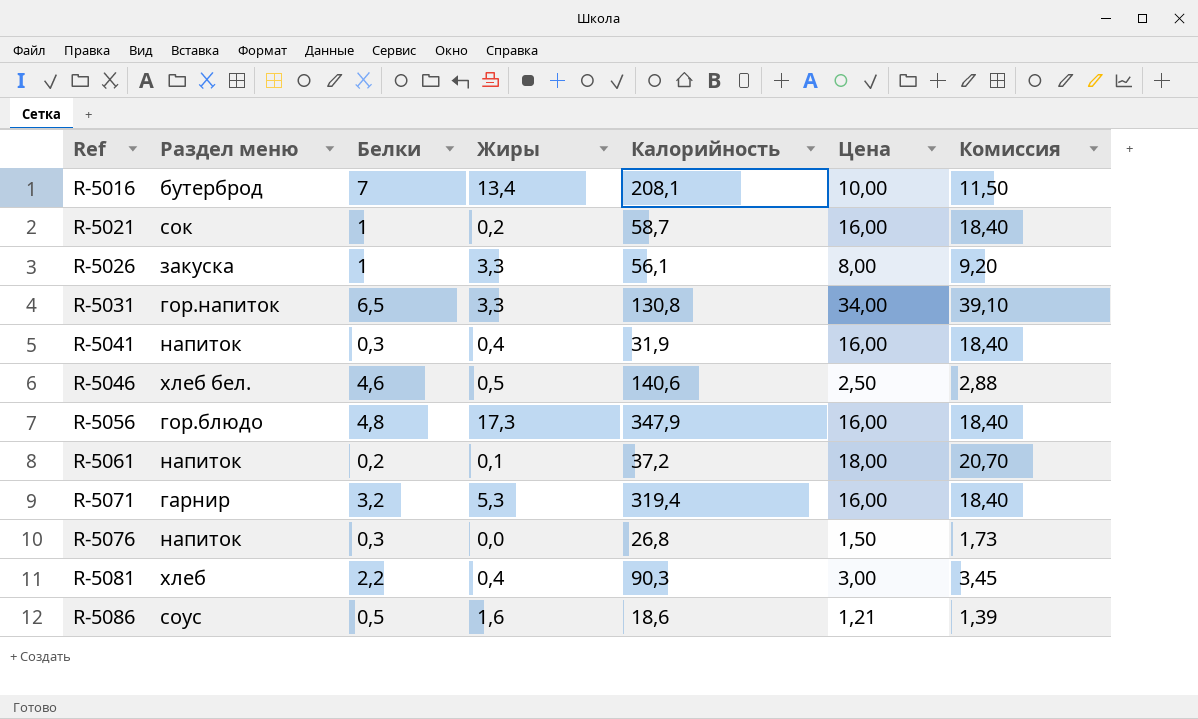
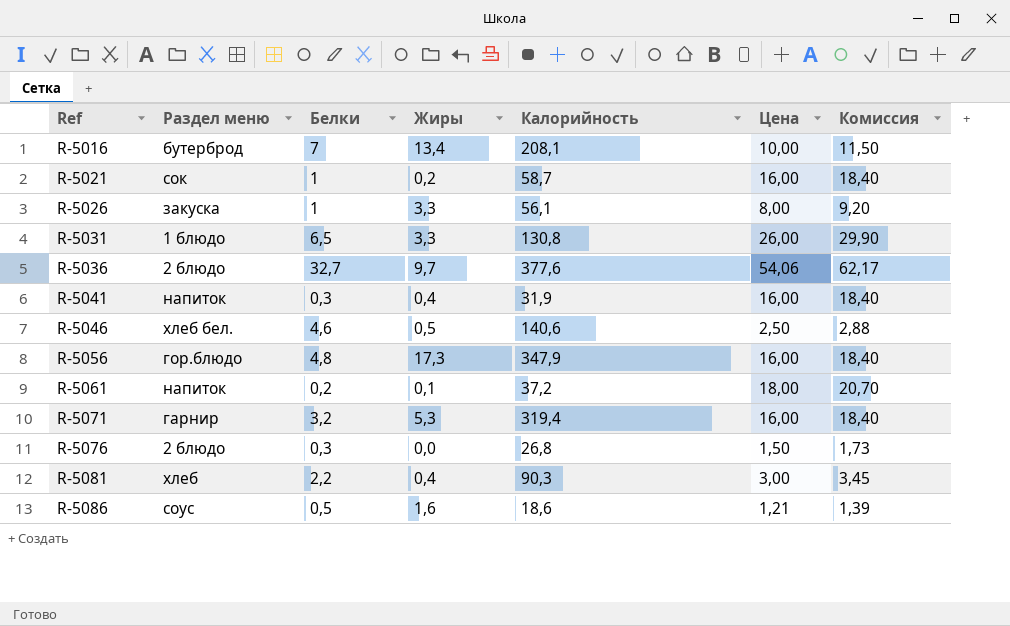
R-5031 | Раздел меню: гор.напиток -> 1 блюдо
R-5031 | Цена: 34,00 -> 26,00
R-5031 | Комиссия: 39,10 -> 29,90
row R-5036: none -> 2 блюдо | 32,7 | 9,7 | 377,6 | 54,06 | 62,17
R-5076 | Раздел меню: напиток -> 2 блюдо

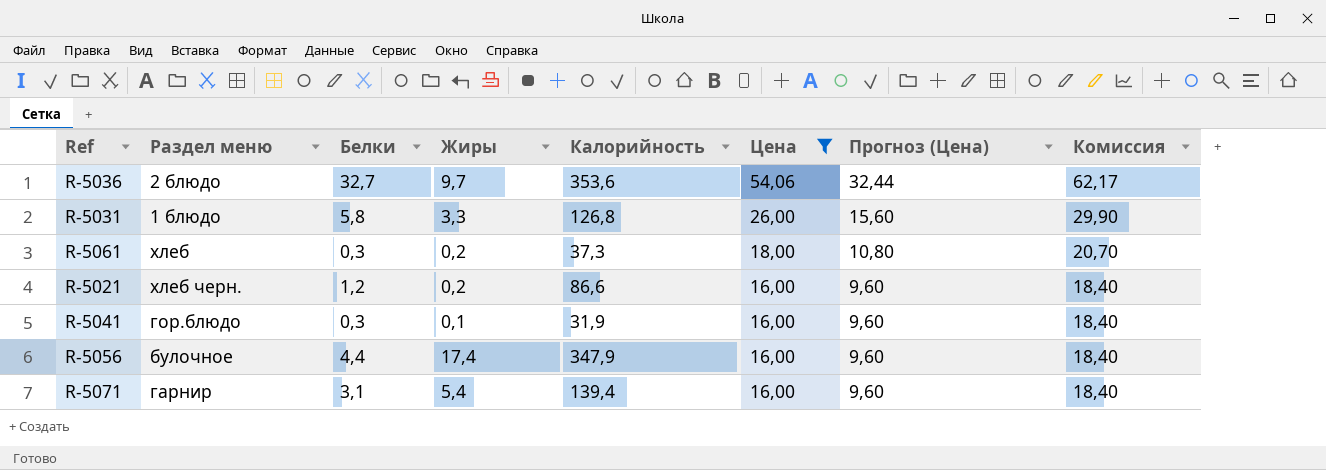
filter: none -> Цена >= 16,00
row order: Ref ascending -> Цена descending
column Прогноз (Цена) | formula: none -> [Цена] * 0,6
R-5036 | Калорийность: 377,6 -> 353,6
R-5031 | Белки: 6,5 -> 5,8
R-5031 | Калорийность: 130,8 -> 126,8
R-5061 | Раздел меню: напиток -> хлеб
R-5061 | Белки: 0,2 -> 0,3
R-5061 | Жиры: 0,1 -> 0,2
R-5061 | Калорийность: 37,2 -> 37,3
R-5021 | Раздел меню: сок -> хлеб черн.
R-5021 | Белки: 1 -> 1,2
R-5021 | Калорийность: 58,7 -> 86,6
R-5041 | Раздел меню: напиток -> гор.блюдо
R-5041 | Жиры: 0,4 -> 0,1
R-5056 | Раздел меню: гор.блюдо -> булочное
R-5056 | Белки: 4,8 -> 4,4
R-5056 | Жиры: 17,3 -> 17,4
R-5071 | Белки: 3,2 -> 3,1
R-5071 | Жиры: 5,3 -> 5,4
R-5071 | Калорийность: 319,4 -> 139,4

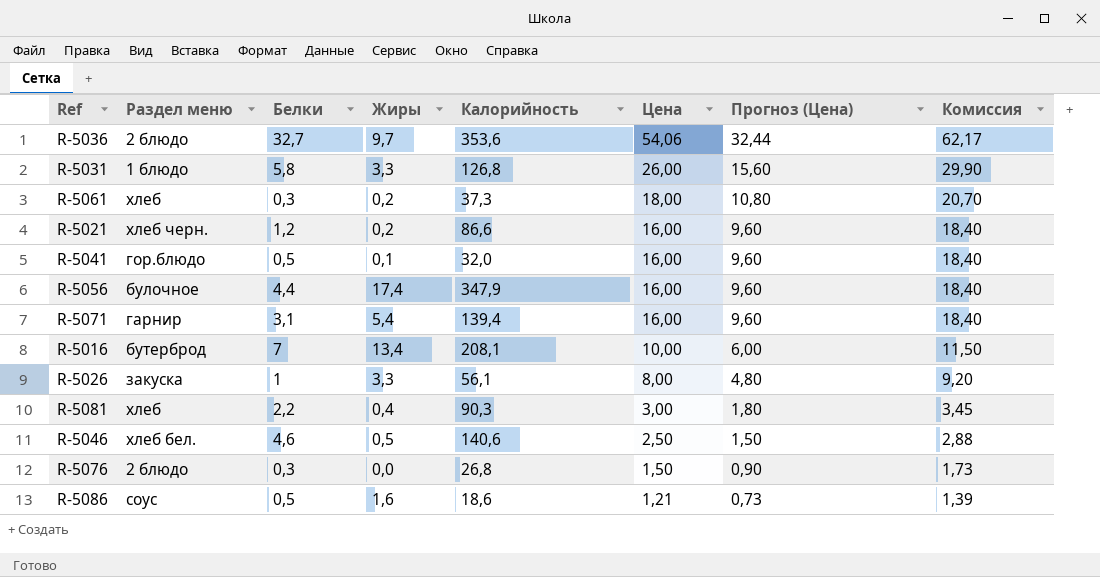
filter: Цена >= 16,00 -> none
R-5041 | Белки: 0,3 -> 0,5
R-5041 | Калорийность: 31,9 -> 32,0

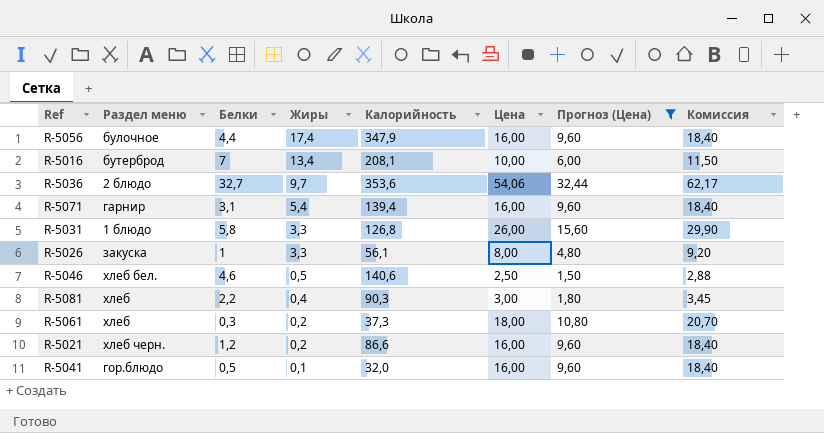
filter: none -> Прогноз (Цена) >= 1,50
row order: Цена descending -> Жиры descending

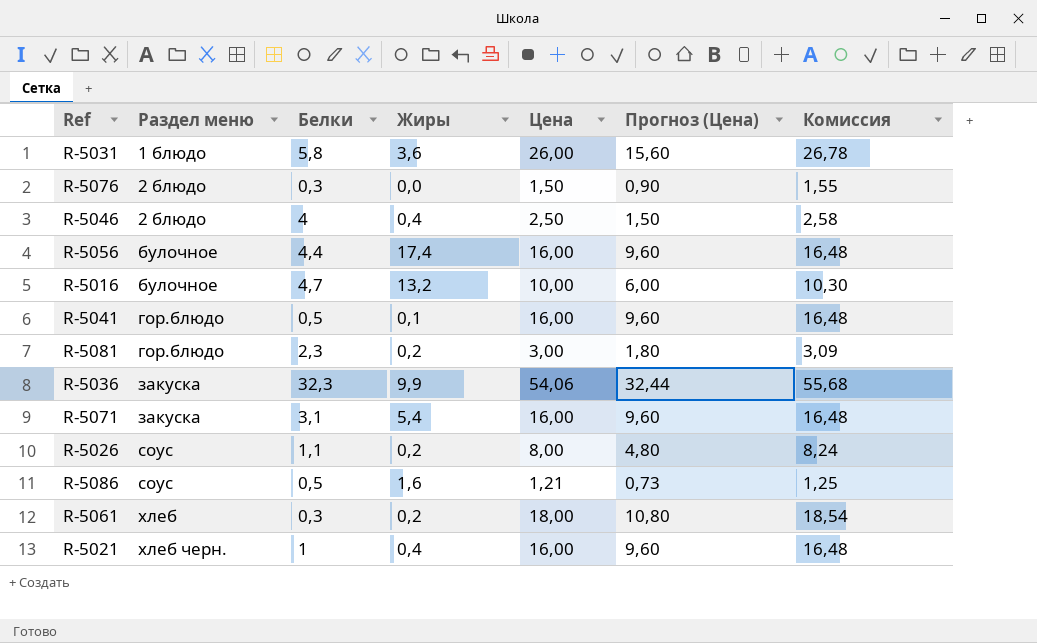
filter: Прогноз (Цена) >= 1,50 -> none
row order: Жиры descending -> Раздел меню ascending
column Калорийность | position: 5 -> none
column Комиссия | formula: [Цена] * 1,15 -> [Цена] * 1,03
R-5031 | Жиры: 3,3 -> 3,6
R-5046 | Раздел меню: хлеб бел. -> 2 блюдо
R-5046 | Белки: 4,6 -> 4
R-5046 | Жиры: 0,5 -> 0,4
R-5016 | Раздел меню: бутерброд -> булочное
R-5016 | Белки: 7 -> 4,7
R-5016 | Жиры: 13,4 -> 13,2
R-5081 | Раздел меню: хлеб -> гор.блюдо
R-5081 | Белки: 2,2 -> 2,3
R-5081 | Жиры: 0,4 -> 0,2
R-5036 | Раздел меню: 2 блюдо -> закуска
R-5036 | Белки: 32,7 -> 32,3
R-5036 | Жиры: 9,7 -> 9,9
R-5071 | Раздел меню: гарнир -> закуска
R-5026 | Раздел меню: закуска -> соус
R-5026 | Белки: 1 -> 1,1
R-5026 | Жиры: 3,3 -> 0,2
R-5021 | Белки: 1,2 -> 1
R-5021 | Жиры: 0,2 -> 0,4

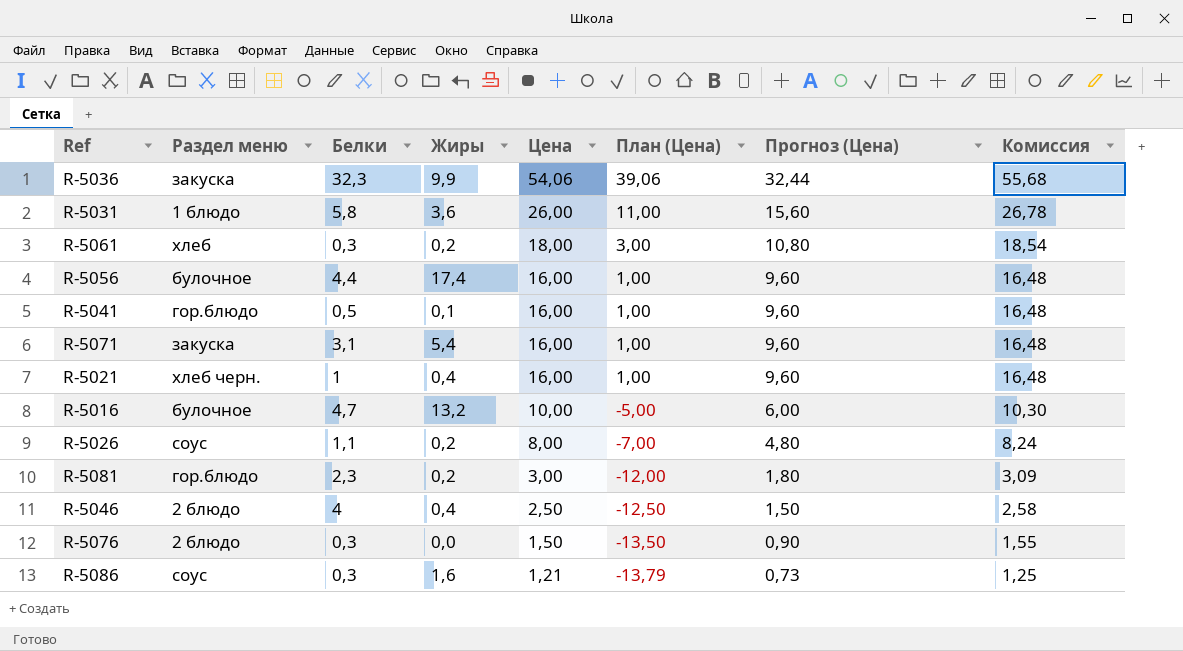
row order: Раздел меню ascending -> Цена descending
column План (Цена) | formula: none -> [Цена] - 15
R-5086 | Белки: 0,5 -> 0,3

